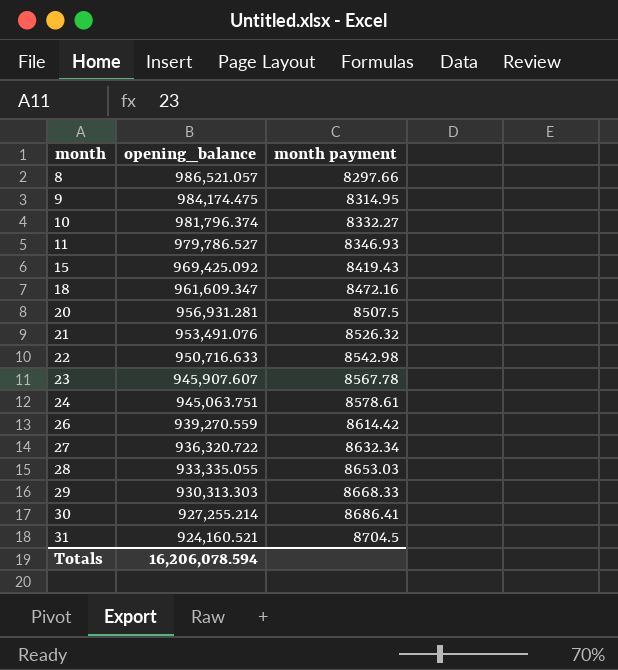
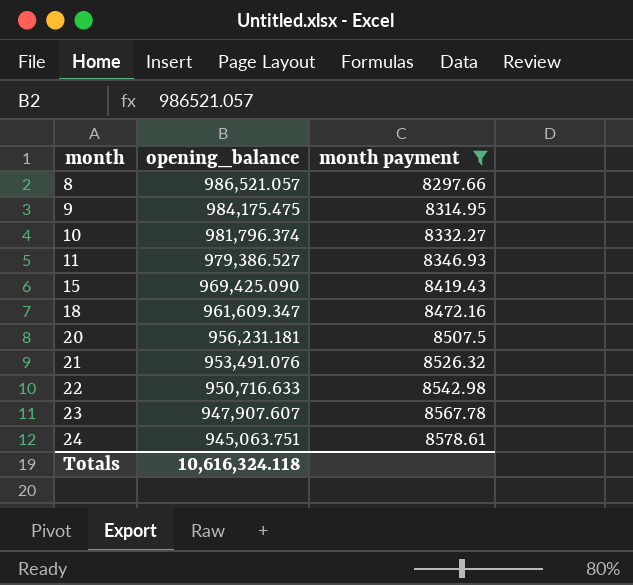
filter: none -> month payment <= 8578.61
9 | opening_balance: 984,174.475 -> 984,175.475
11 | opening_balance: 979,786.527 -> 979,386.527
15 | opening_balance: 969,425.092 -> 969,425.090
20 | opening_balance: 956,931.281 -> 956,231.181
23 | opening_balance: 945,907.607 -> 947,907.607
Totals | opening_balance: 16,206,078.594 -> 10,616,324.118

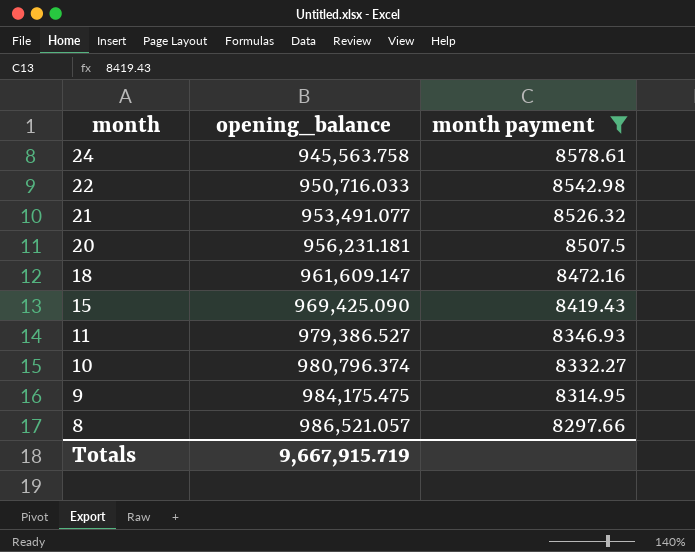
row order: month ascending -> month descending
row 23: 947,907.607 | 8567.78 -> none
24 | opening_balance: 945,063.751 -> 945,563.758
22 | opening_balance: 950,716.633 -> 950,716.033
21 | opening_balance: 953,491.076 -> 953,491.077
18 | opening_balance: 961,609.347 -> 961,609.147
10 | opening_balance: 981,796.374 -> 980,796.374
Totals | opening_balance: 10,616,324.118 -> 9,667,915.719

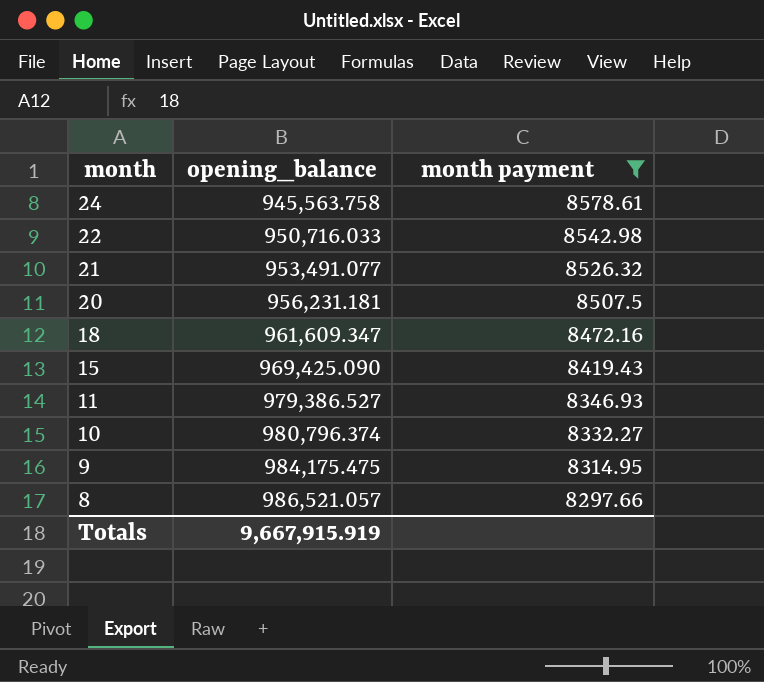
18 | opening_balance: 961,609.147 -> 961,609.347
Totals | opening_balance: 9,667,915.719 -> 9,667,915.919

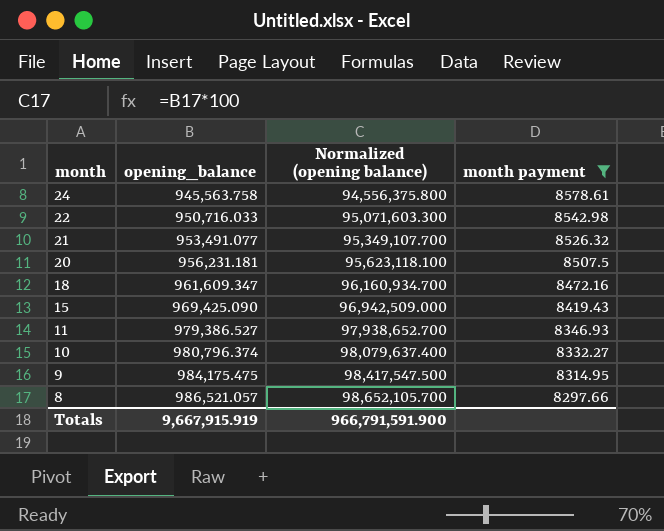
column Normalized (opening balance) | formula: none -> [opening_balance] * 100

